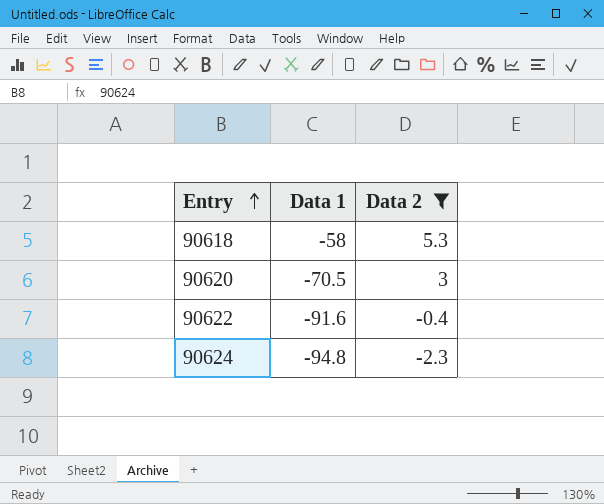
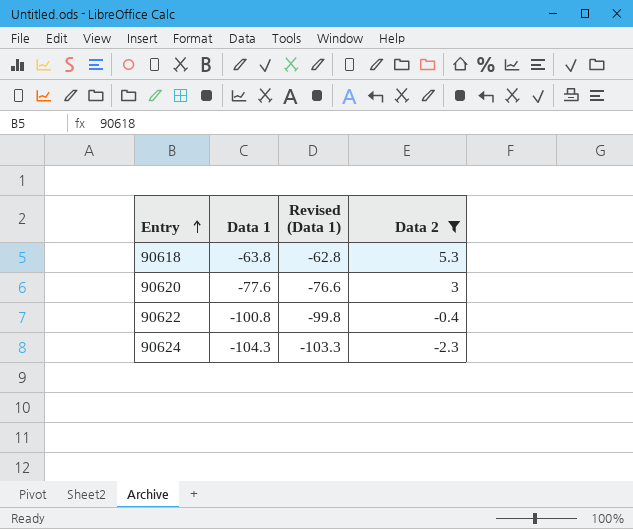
column Revised (Data 1) | formula: none -> [Data 1] + 1
90618 | Data 1: -58 -> -63.8
90620 | Data 1: -70.5 -> -77.6
90622 | Data 1: -91.6 -> -100.8
90624 | Data 1: -94.8 -> -104.3

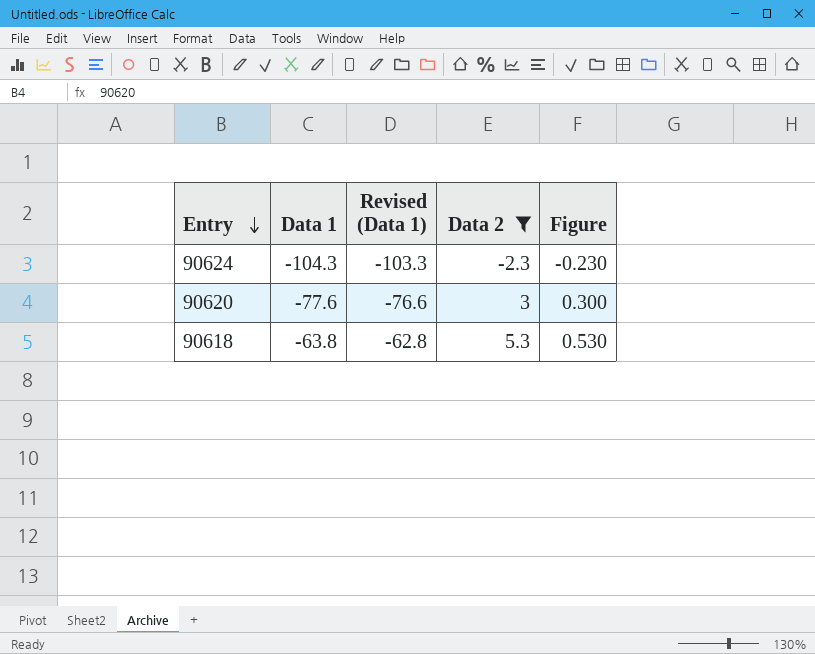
row order: Entry ascending -> Entry descending
column Figure | formula: none -> [Data 2] * 0.1
row 90622: -100.8 | -99.8 | -0.4 -> none

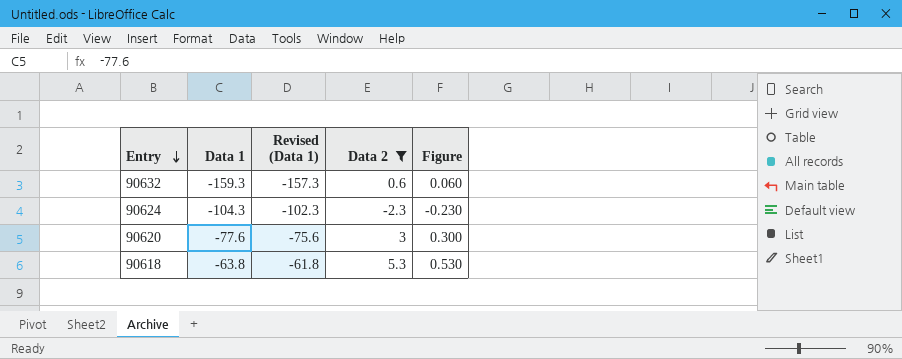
column Revised (Data 1) | formula: [Data 1] + 1 -> [Data 1] + 2
row 90632: none -> -159.3 | -157.3 | 0.6 | 0.060

